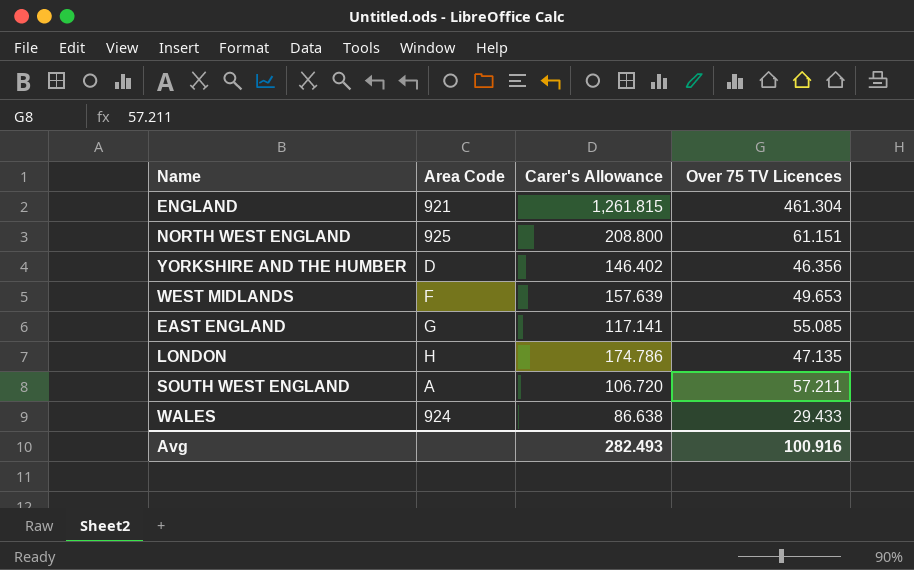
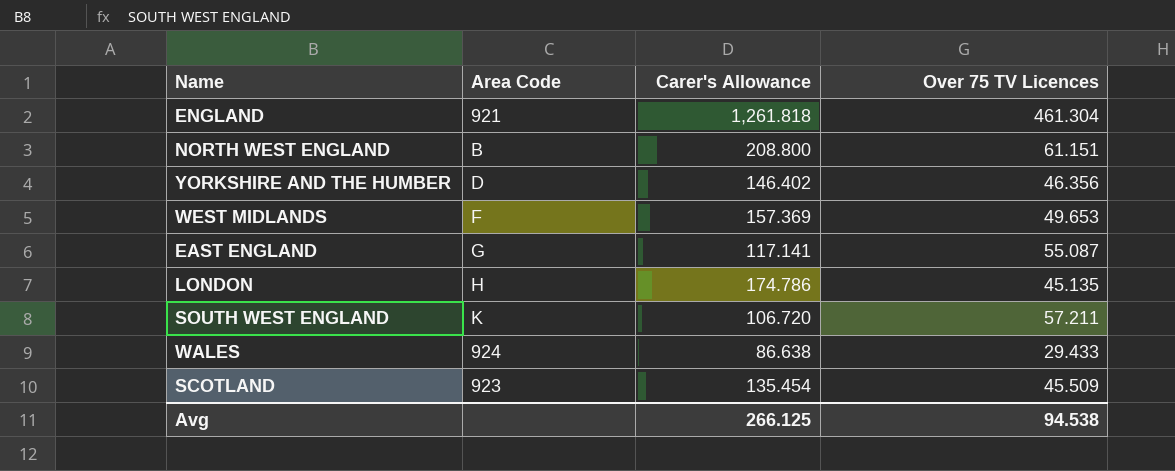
ENGLAND | Carer's Allowance: 1,261.815 -> 1,261.818
NORTH WEST ENGLAND | Area Code: 925 -> B
WEST MIDLANDS | Carer's Allowance: 157.639 -> 157.369
EAST ENGLAND | Over 75 TV Licences: 55.085 -> 55.087
LONDON | Over 75 TV Licences: 47.135 -> 45.135
SOUTH WEST ENGLAND | Area Code: A -> K
row SCOTLAND: none -> 923 | 135.454 | 45.509
Avg | Carer's Allowance: 282.493 -> 266.125
Avg | Over 75 TV Licences: 100.916 -> 94.538

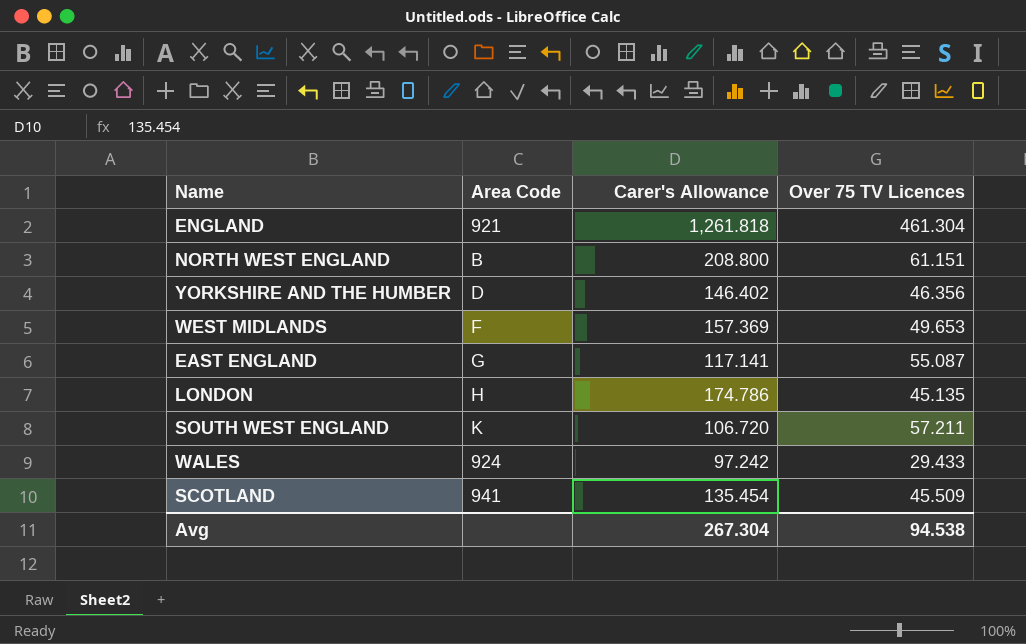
WALES | Carer's Allowance: 86.638 -> 97.242
SCOTLAND | Area Code: 923 -> 941
Avg | Carer's Allowance: 266.125 -> 267.304

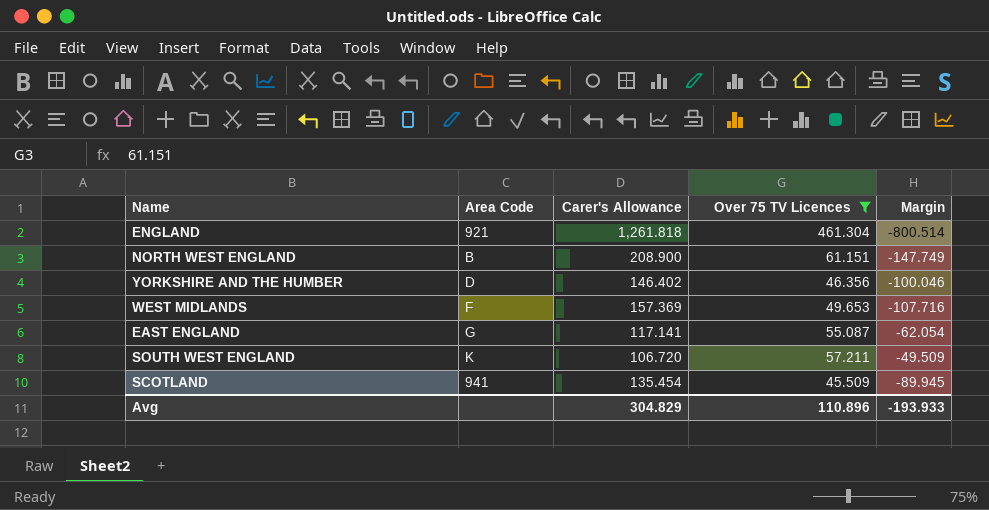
filter: none -> Over 75 TV Licences >= 45.509
column Margin | formula: none -> [Over 75 TV Licences] - [Carer's Allowance]
NORTH WEST ENGLAND | Carer's Allowance: 208.800 -> 208.900
Avg | Carer's Allowance: 267.304 -> 304.829
Avg | Over 75 TV Licences: 94.538 -> 110.896

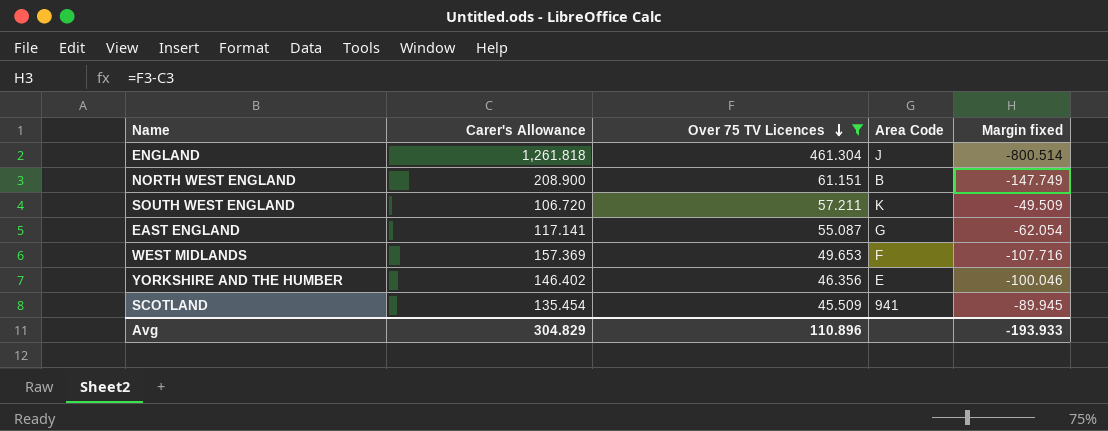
row order: none -> Over 75 TV Licences descending
column Area Code | position: 2 -> 4
column name: Margin -> Margin fixed
ENGLAND | Area Code: 921 -> J
YORKSHIRE AND THE HUMBER | Area Code: D -> E

